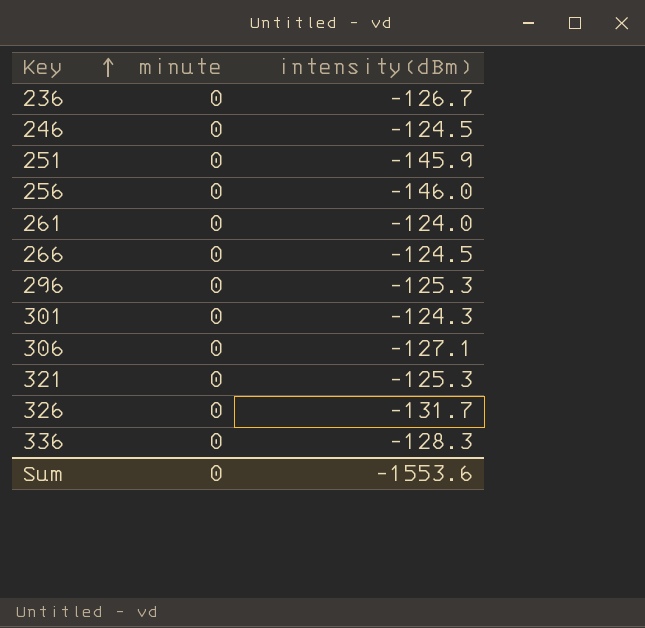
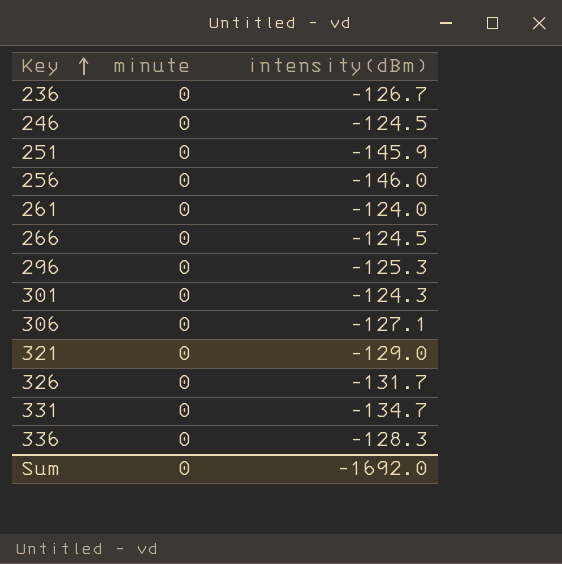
321 | intensity(dBm): -125.3 -> -129.0
row 331: none -> 0 | -134.7
Sum | intensity(dBm): -1553.6 -> -1692.0

